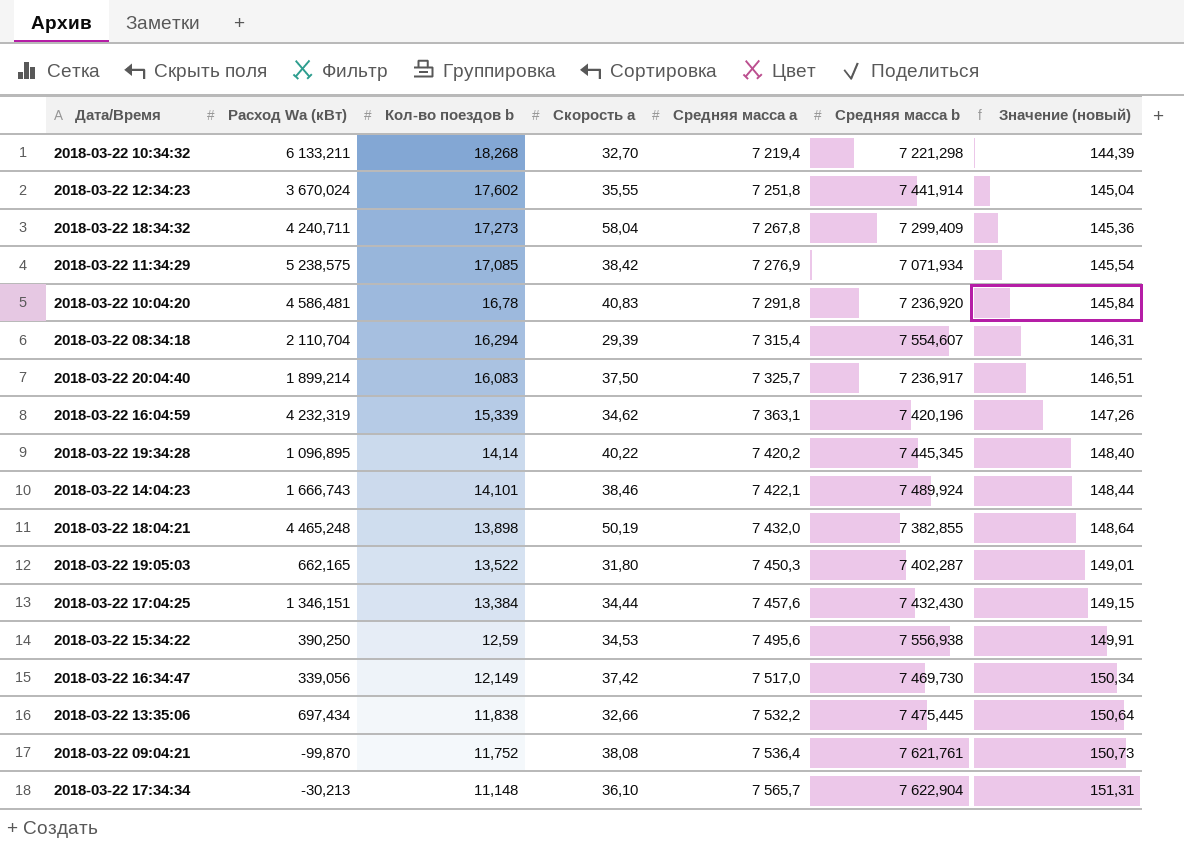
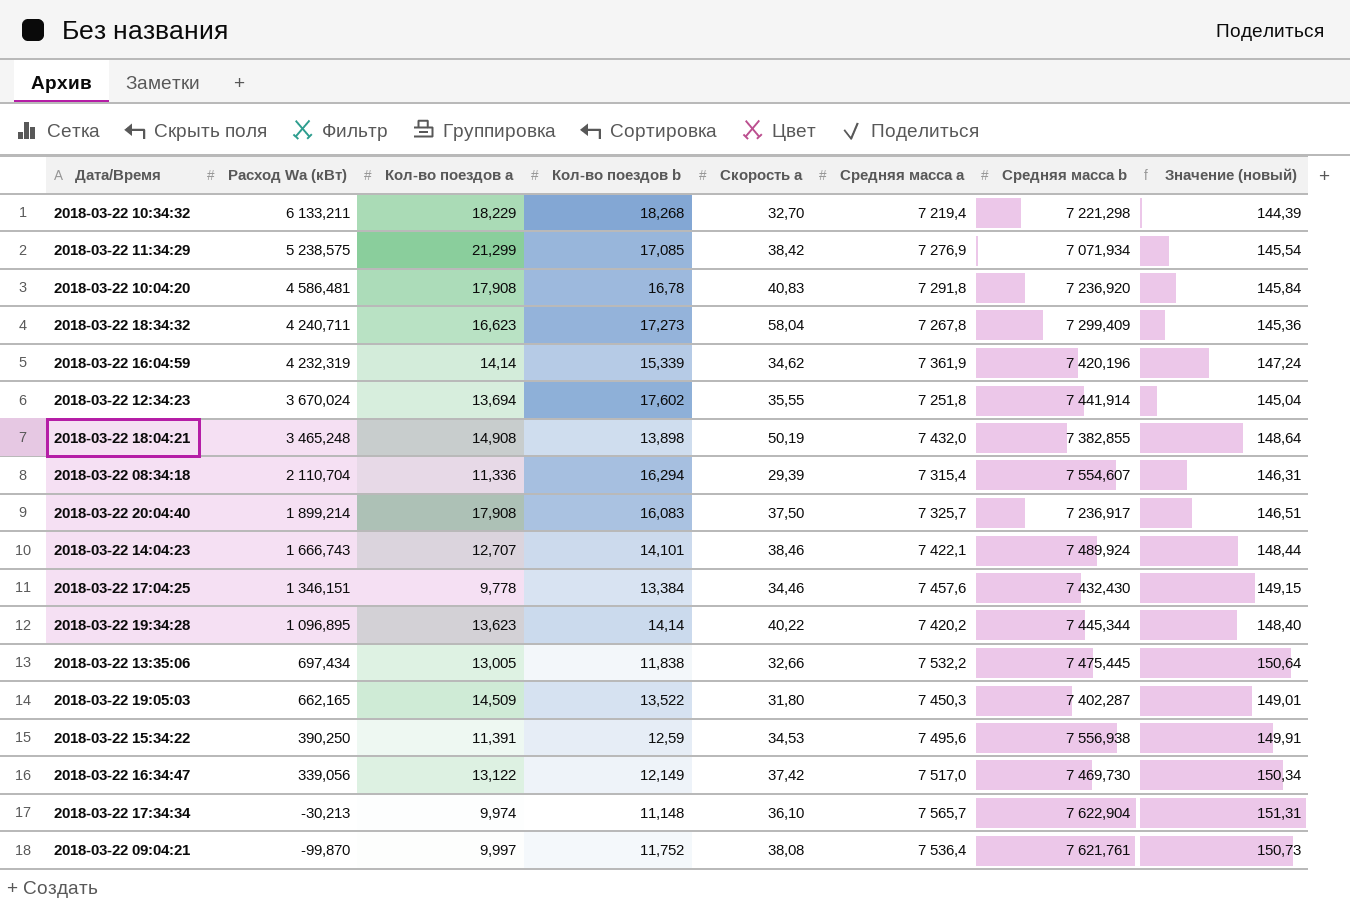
row order: Кол-во поездов b descending -> Расход Wa (кВт) descending
column Кол-во поездов a | position: none -> 3
2018-03-22 16:04:59 | Средняя масса a: 7 363,1 -> 7 361,9
2018-03-22 16:04:59 | Значение (новый): 147,26 -> 147,24
2018-03-22 18:04:21 | Расход Wa (кВт): 4 465,248 -> 3 465,248
2018-03-22 17:04:25 | Скорость a: 34,44 -> 34,46
2018-03-22 19:34:28 | Средняя масса b: 7 445,345 -> 7 445,344

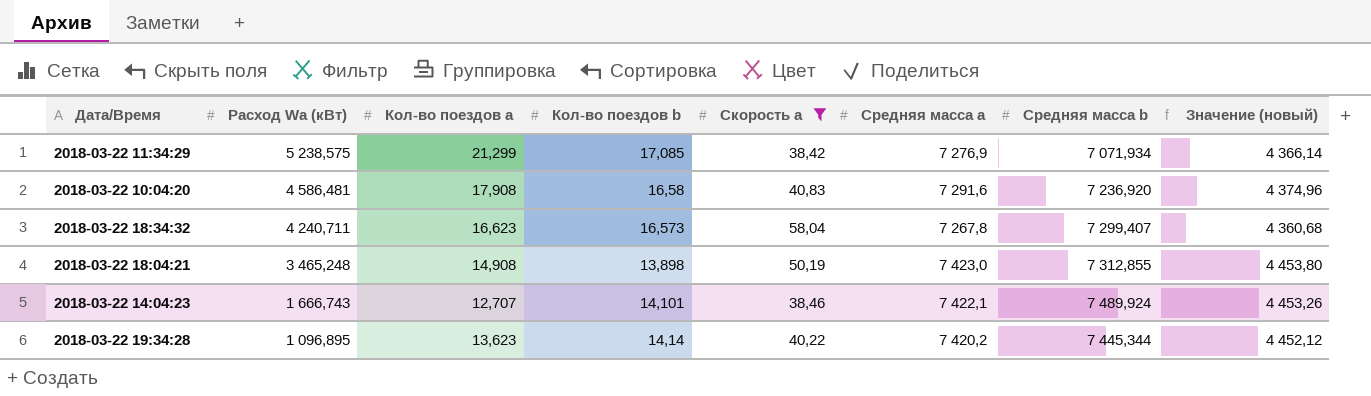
filter: none -> Скорость a >= 38,42
column Значение (новый) | formula: [Средняя масса a] * 0,02 -> [Средняя масса a] * 0,6
2018-03-22 10:04:20 | Кол-во поездов b: 16,78 -> 16,58
2018-03-22 10:04:20 | Средняя масса a: 7 291,8 -> 7 291,6
2018-03-22 18:34:32 | Кол-во поездов b: 17,273 -> 16,573
2018-03-22 18:34:32 | Средняя масса b: 7 299,409 -> 7 299,407
2018-03-22 18:04:21 | Средняя масса a: 7 432,0 -> 7 423,0
2018-03-22 18:04:21 | Средняя масса b: 7 382,855 -> 7 312,855

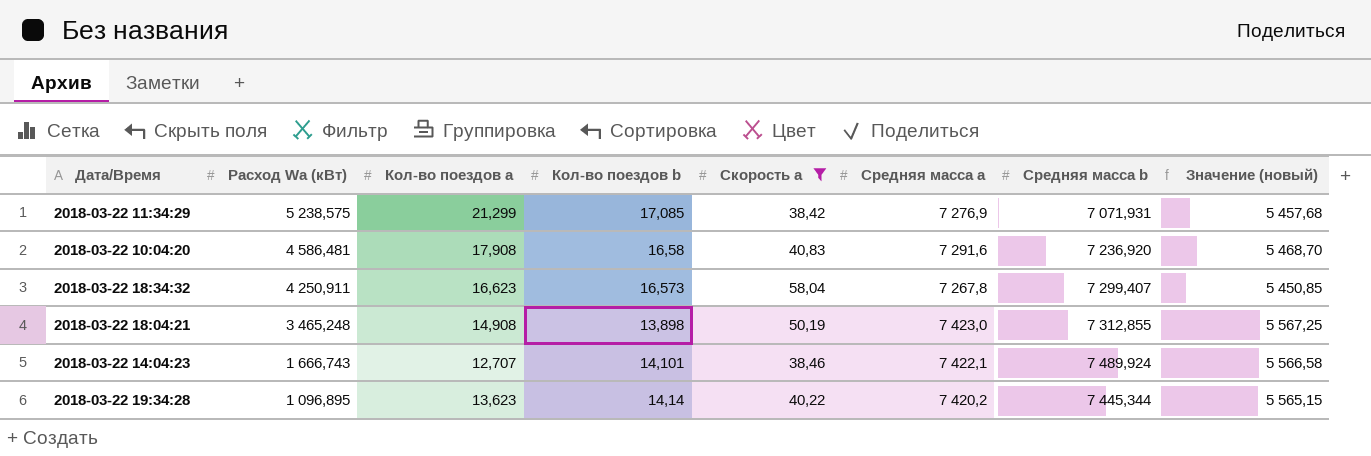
column Значение (новый) | formula: [Средняя масса a] * 0,6 -> [Средняя масса a] * 0,75
2018-03-22 11:34:29 | Средняя масса b: 7 071,934 -> 7 071,931
2018-03-22 18:34:32 | Расход Wa (кВт): 4 240,711 -> 4 250,911

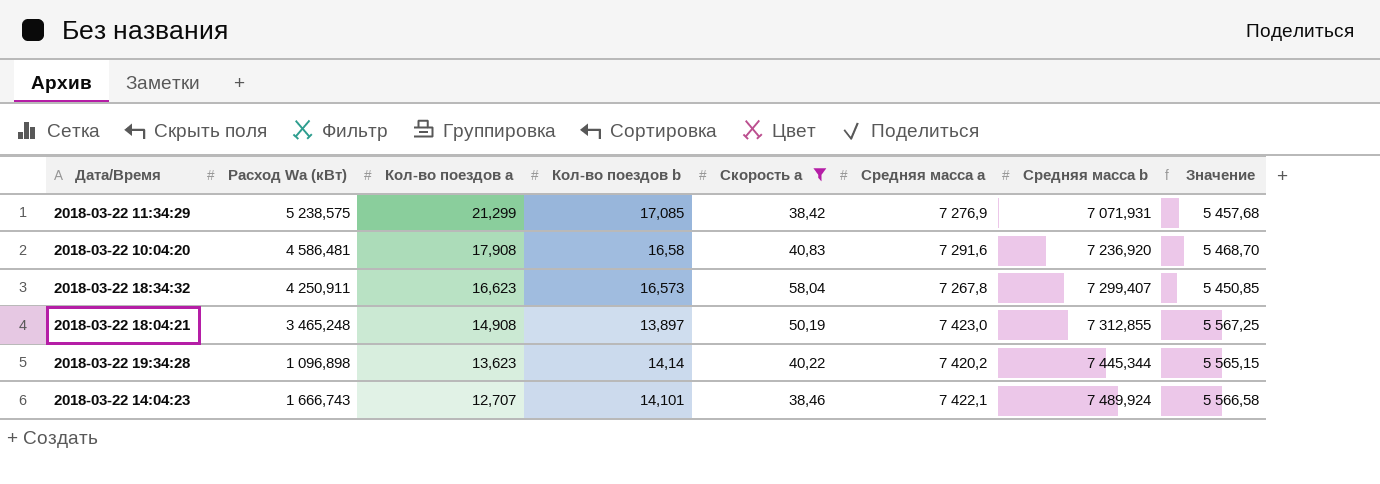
row order: Расход Wa (кВт) descending -> Кол-во поездов a descending
column name: Значение (новый) -> Значение
2018-03-22 18:04:21 | Кол-во поездов b: 13,898 -> 13,897
2018-03-22 19:34:28 | Расход Wa (кВт): 1 096,895 -> 1 096,898

